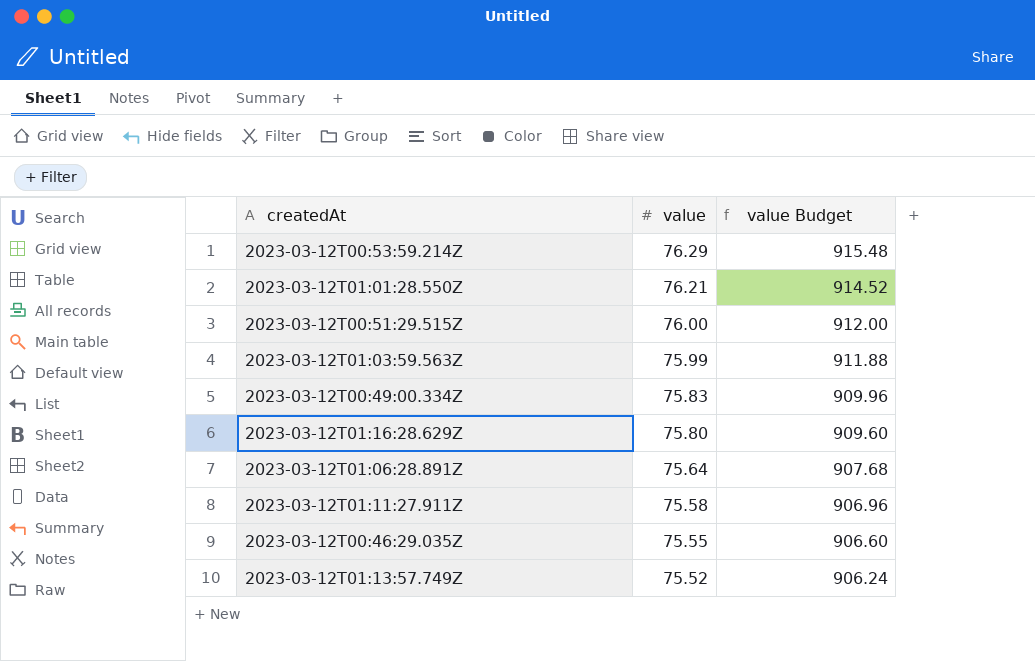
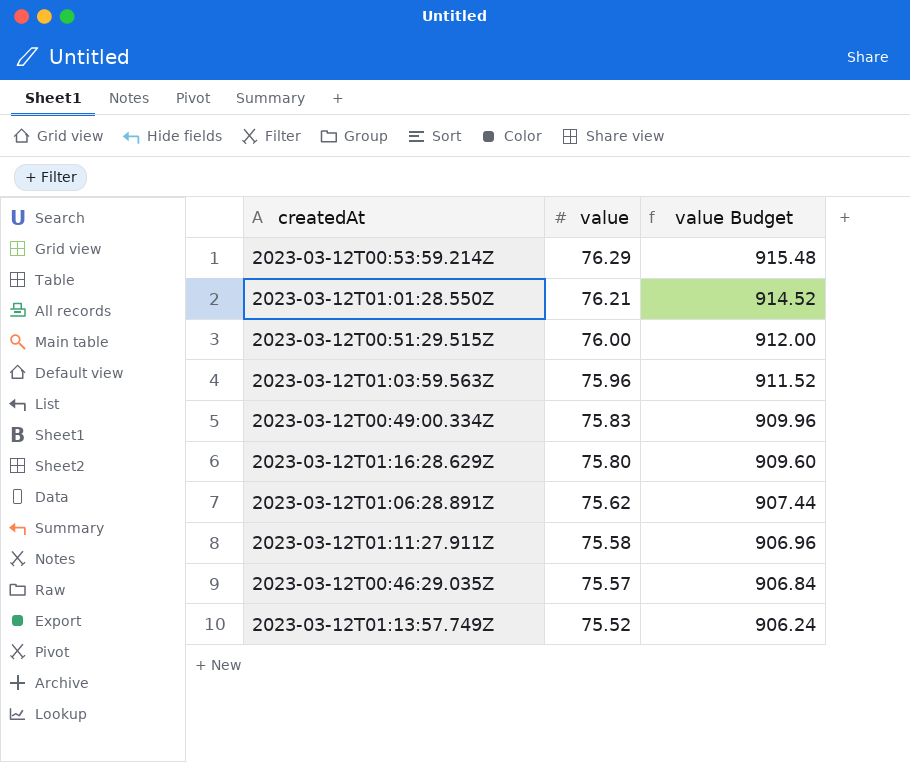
2023-03-12T01:03:59.563Z | value: 75.99 -> 75.96
2023-03-12T01:03:59.563Z | value Budget: 911.88 -> 911.52
2023-03-12T01:06:28.891Z | value: 75.64 -> 75.62
2023-03-12T01:06:28.891Z | value Budget: 907.68 -> 907.44
2023-03-12T00:46:29.035Z | value: 75.55 -> 75.57
2023-03-12T00:46:29.035Z | value Budget: 906.60 -> 906.84

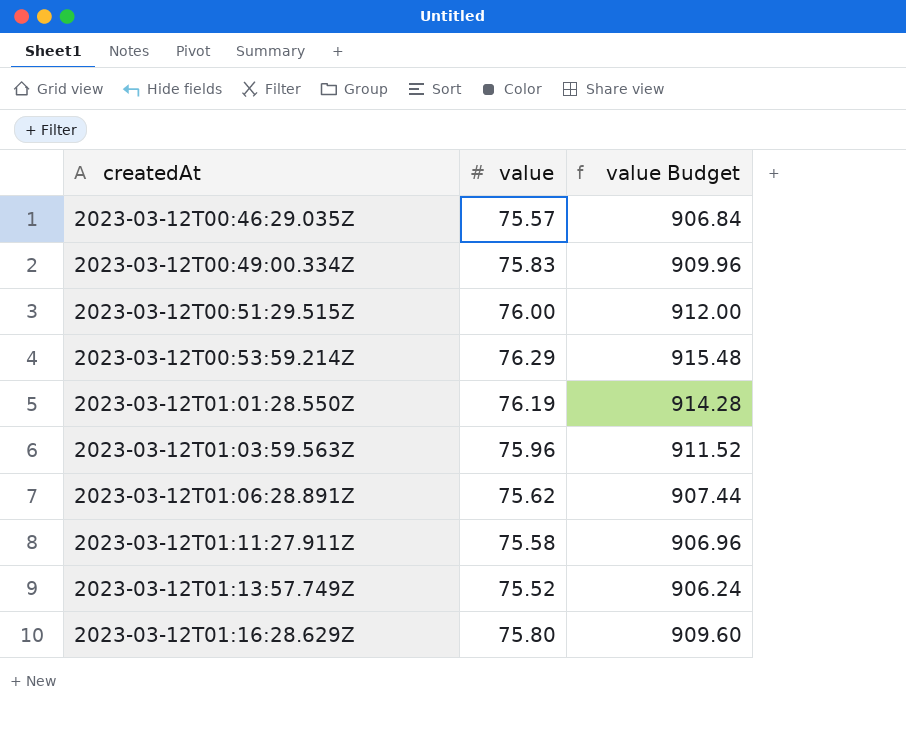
row order: value descending -> createdAt ascending
2023-03-12T01:01:28.550Z | value: 76.21 -> 76.19
2023-03-12T01:01:28.550Z | value Budget: 914.52 -> 914.28

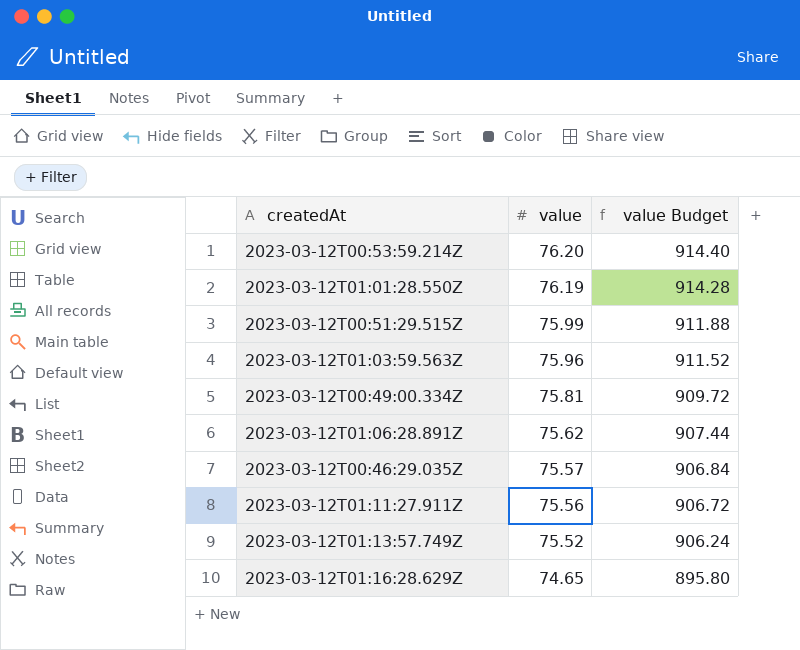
row order: createdAt ascending -> value descending
2023-03-12T00:53:59.214Z | value: 76.29 -> 76.20
2023-03-12T00:53:59.214Z | value Budget: 915.48 -> 914.40
2023-03-12T00:51:29.515Z | value: 76.00 -> 75.99
2023-03-12T00:51:29.515Z | value Budget: 912.00 -> 911.88
2023-03-12T00:49:00.334Z | value: 75.83 -> 75.81
2023-03-12T00:49:00.334Z | value Budget: 909.96 -> 909.72
2023-03-12T01:11:27.911Z | value: 75.58 -> 75.56
2023-03-12T01:11:27.911Z | value Budget: 906.96 -> 906.72
2023-03-12T01:16:28.629Z | value: 75.80 -> 74.65
2023-03-12T01:16:28.629Z | value Budget: 909.60 -> 895.80

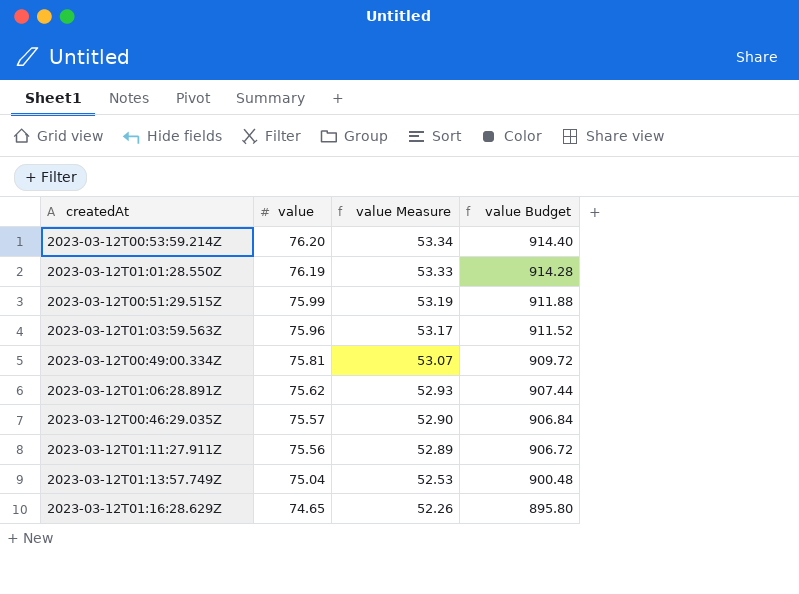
column value Measure | formula: none -> [value] * 0.7
2023-03-12T01:13:57.749Z | value: 75.52 -> 75.04
2023-03-12T01:13:57.749Z | value Budget: 906.24 -> 900.48

